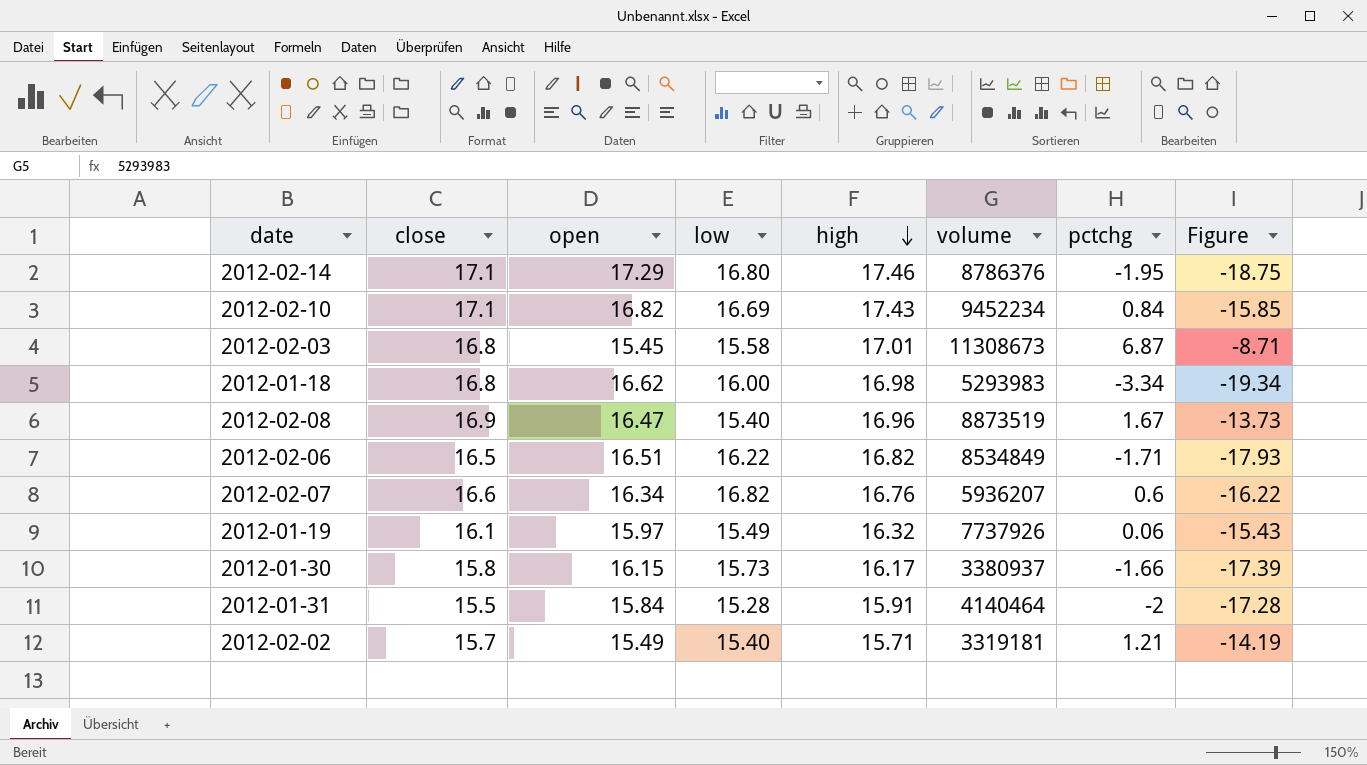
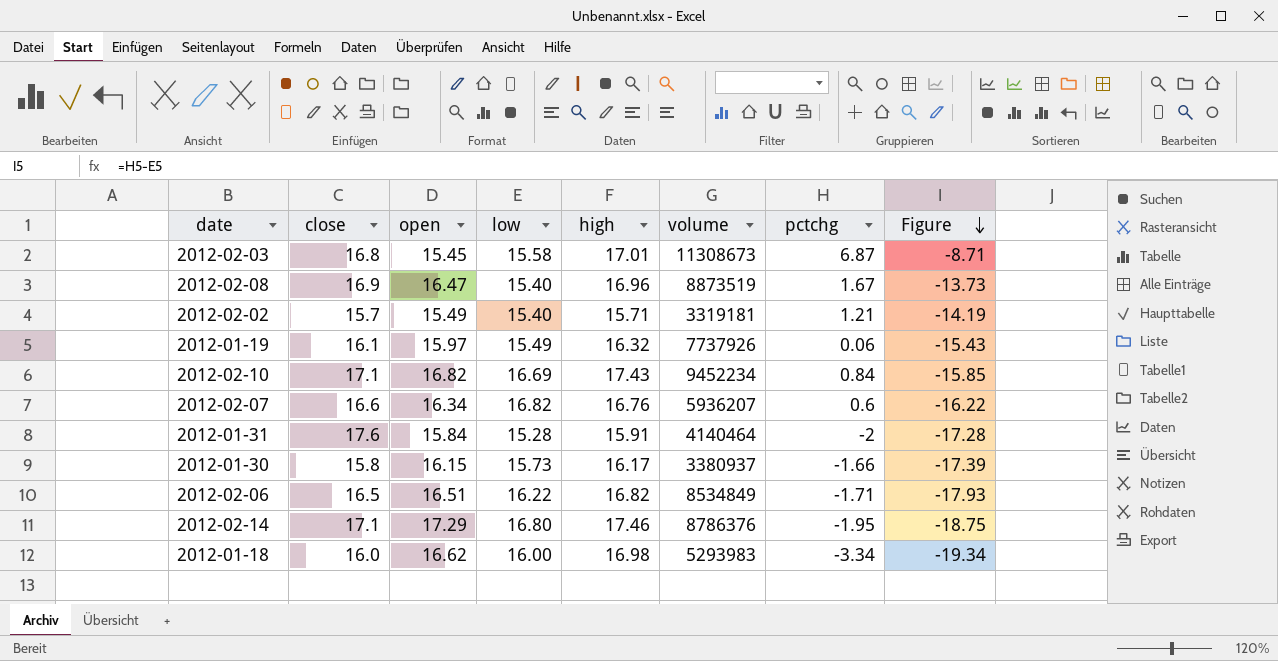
row order: high descending -> Figure descending
2012-01-31 | close: 15.5 -> 17.6
2012-01-18 | close: 16.8 -> 16.0

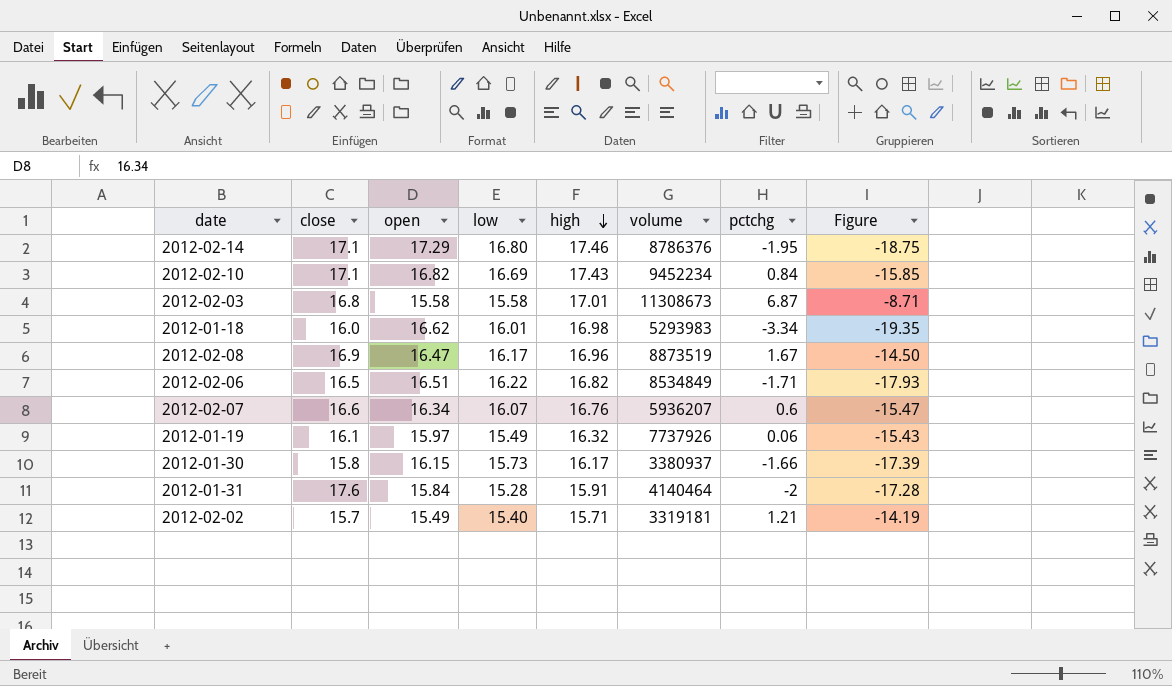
row order: Figure descending -> high descending
2012-02-03 | open: 15.45 -> 15.58
2012-01-18 | low: 16.00 -> 16.01
2012-01-18 | Figure: -19.34 -> -19.35
2012-02-08 | low: 15.40 -> 16.17
2012-02-08 | Figure: -13.73 -> -14.50
2012-02-07 | low: 16.82 -> 16.07
2012-02-07 | Figure: -16.22 -> -15.47

